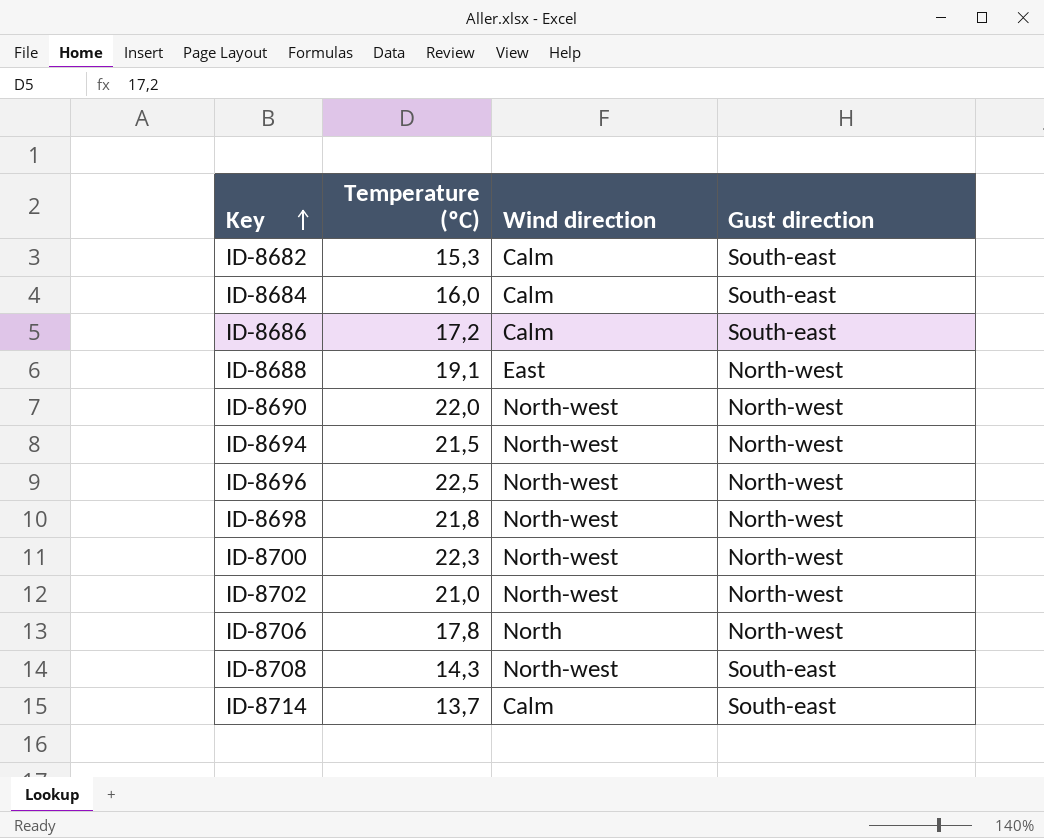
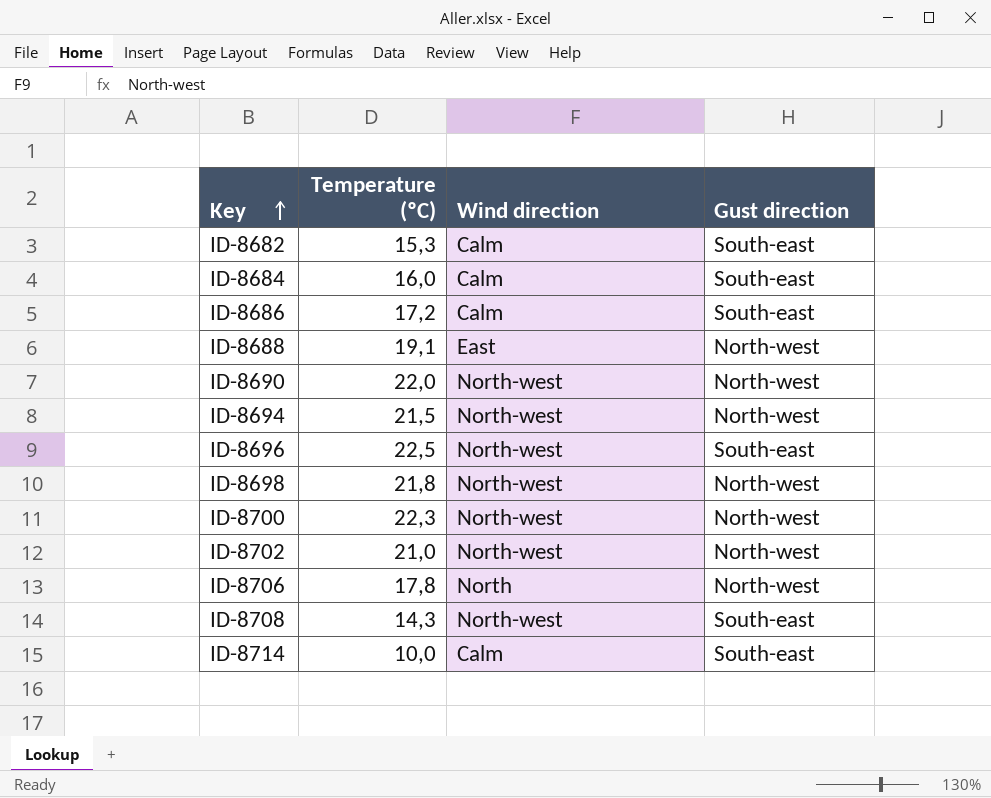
ID-8696 | Gust direction: North-west -> South-east
ID-8714 | Temperature (ºC): 13,7 -> 10,0

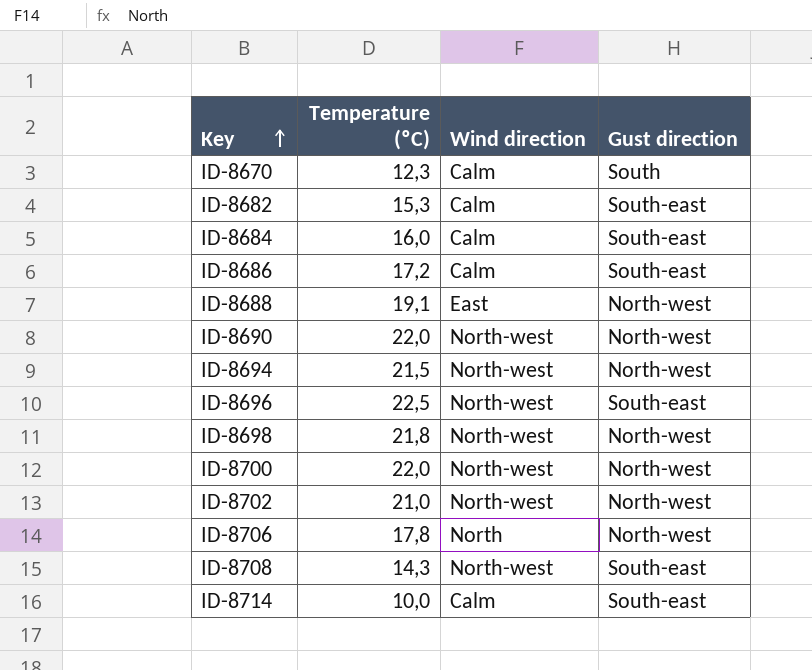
row ID-8670: none -> 12,3 | Calm | South
ID-8700 | Temperature (ºC): 22,3 -> 22,0

